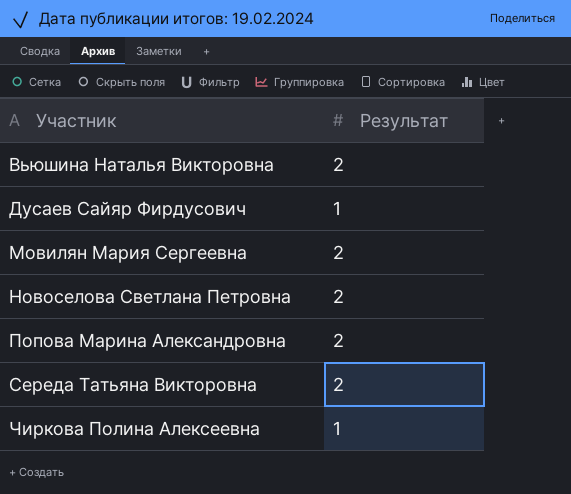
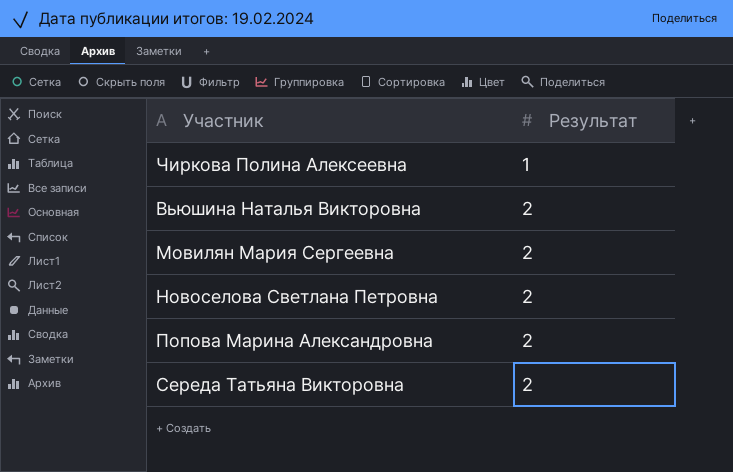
row order: Участник ascending -> Результат ascending
row Дусаев Сайяр Фирдусович: 1 -> none

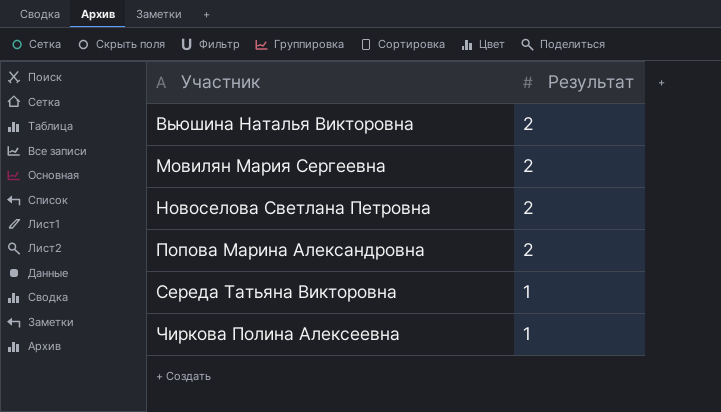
row order: Результат ascending -> Участник ascending
Середа Татьяна Викторовна | Результат: 2 -> 1

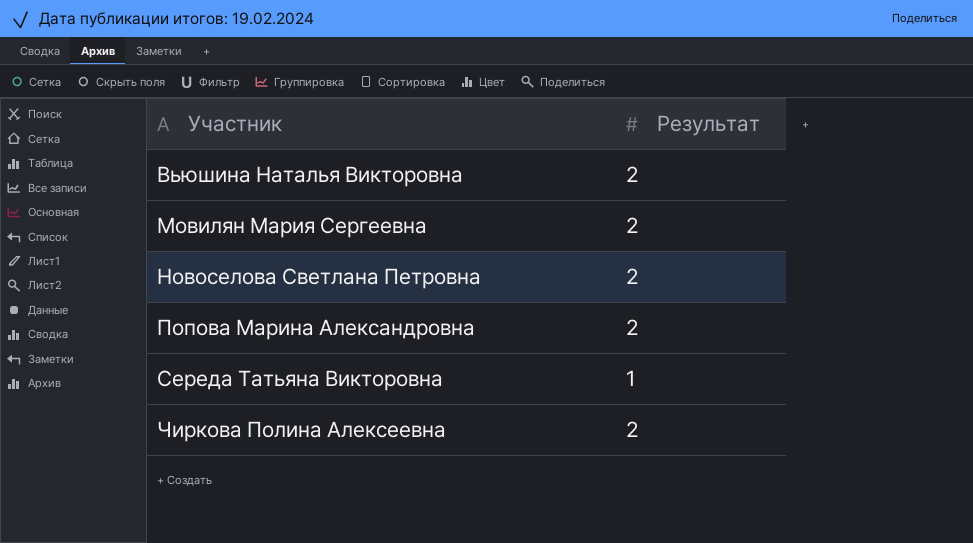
Чиркова Полина Алексеевна | Результат: 1 -> 2

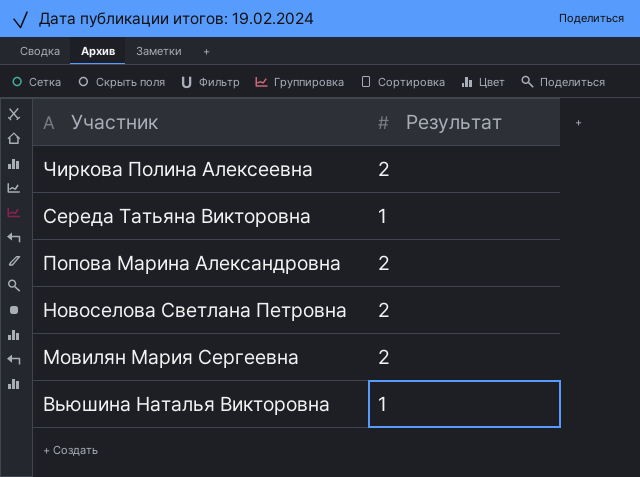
row order: Участник ascending -> Участник descending
Вьюшина Наталья Викторовна | Результат: 2 -> 1

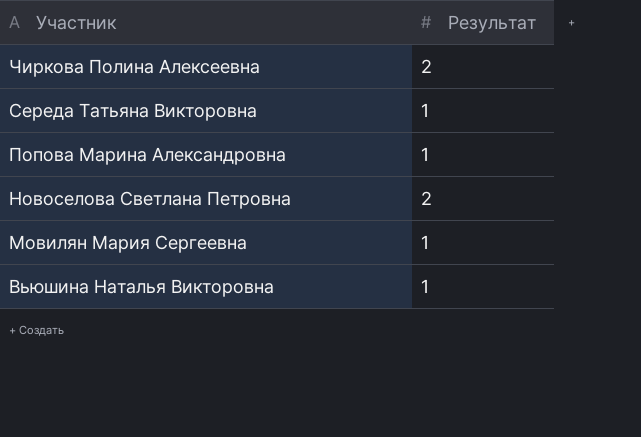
Попова Марина Александровна | Результат: 2 -> 1
Мовилян Мария Сергеевна | Результат: 2 -> 1

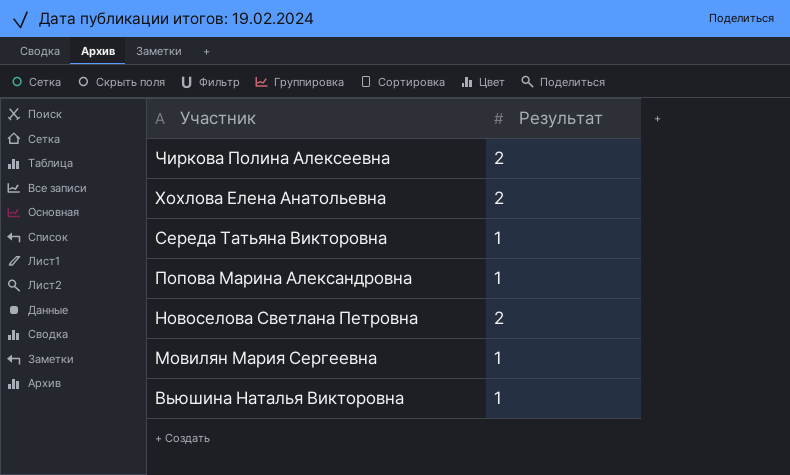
row Хохлова Елена Анатольевна: none -> 2

